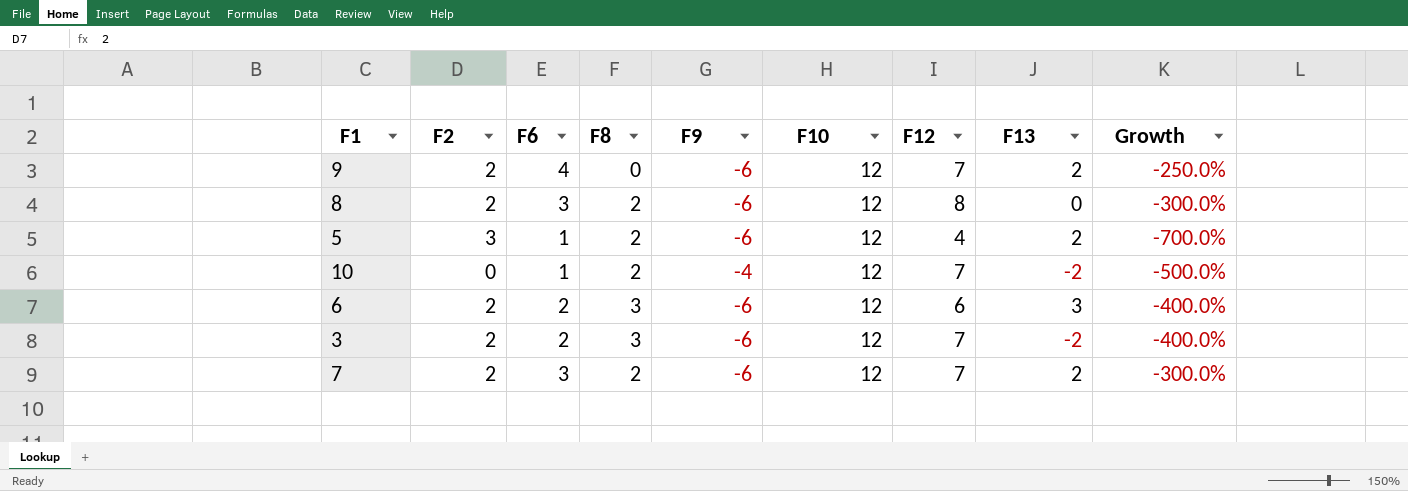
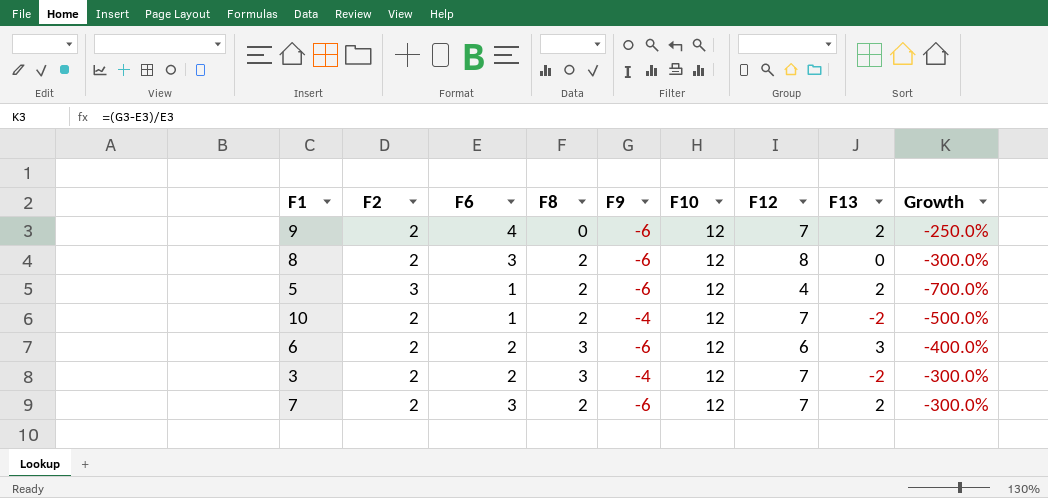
10 | F2: 0 -> 2
3 | F9: -6 -> -4
3 | Growth: -400.0% -> -300.0%

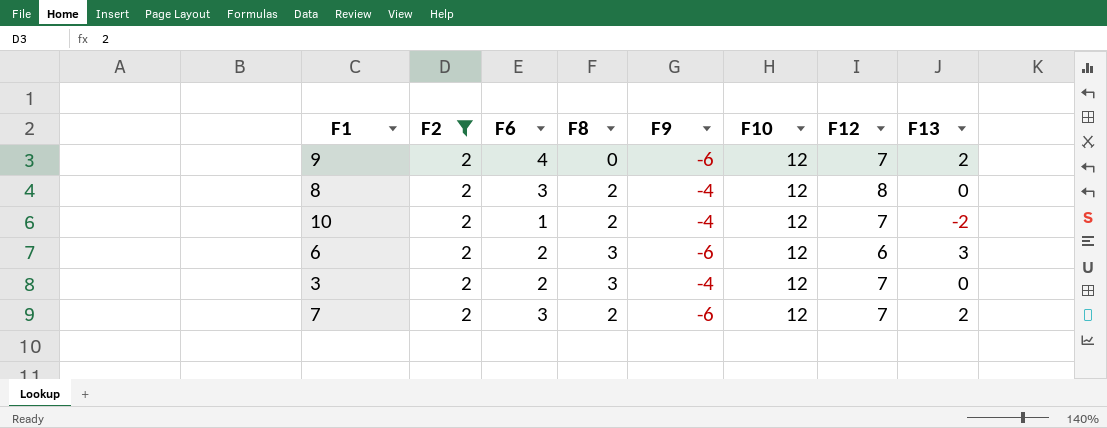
filter: none -> F2 = 2
column Growth | formula: ([F9] - [F6]) / [F6] -> none
8 | F9: -6 -> -4
3 | F13: -2 -> 0

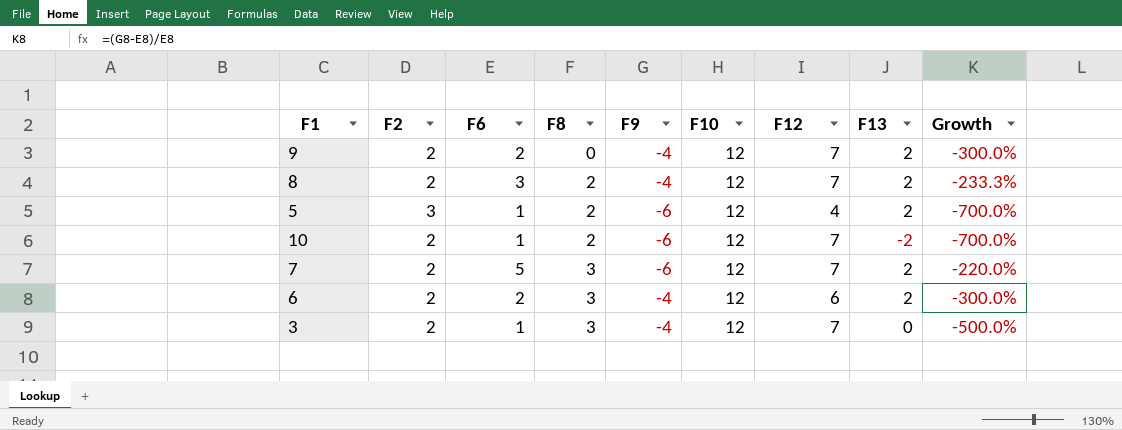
filter: F2 = 2 -> none
row order: none -> F8 ascending
column Growth | formula: none -> ([F9] - [F6]) / [F6]
9 | F6: 4 -> 2
9 | F9: -6 -> -4
8 | F12: 8 -> 7
8 | F13: 0 -> 2
10 | F9: -4 -> -6
7 | F6: 3 -> 5
7 | F8: 2 -> 3
6 | F9: -6 -> -4
6 | F13: 3 -> 2
3 | F6: 2 -> 1

